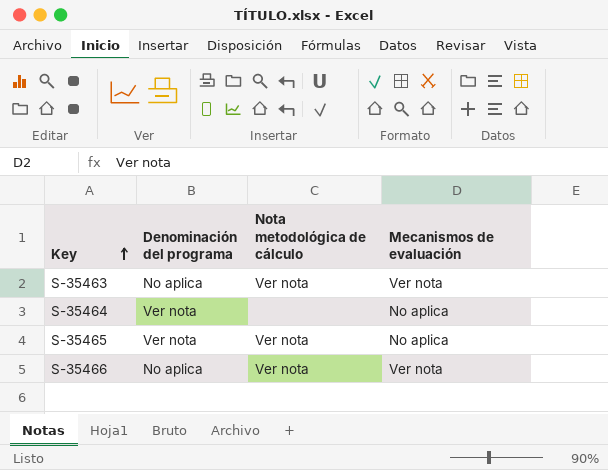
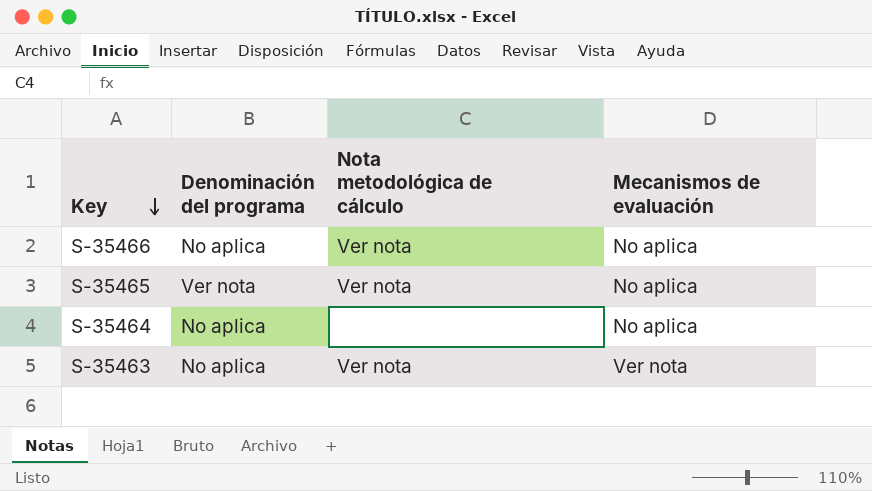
row order: Key ascending -> Key descending
S-35466 | Mecanismos de evaluación: Ver nota -> No aplica
S-35464 | Denominación del programa: Ver nota -> No aplica

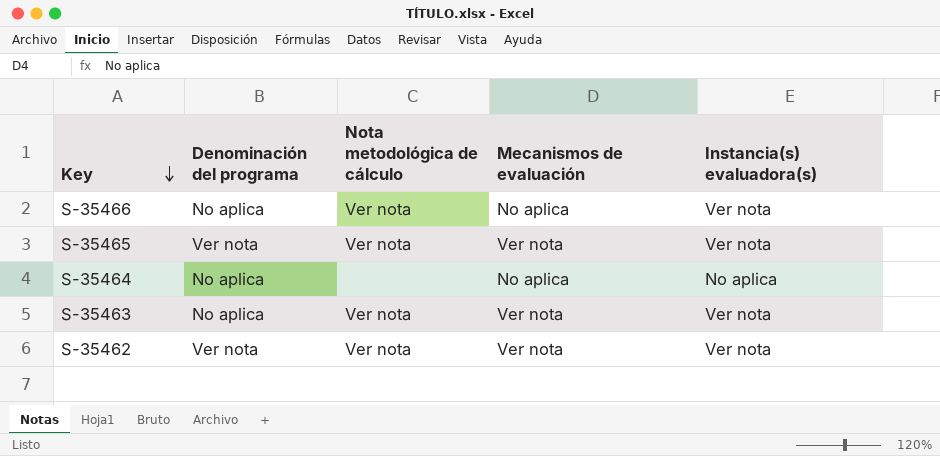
column Instancia(s) evaluadora(s) | position: none -> 5
S-35465 | Mecanismos de evaluación: No aplica -> Ver nota
row S-35462: none -> Ver nota | Ver nota | Ver nota | Ver nota

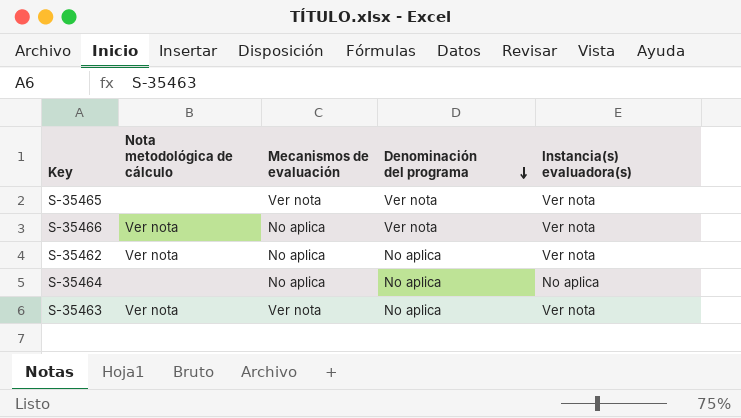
row order: Key descending -> Denominación del programa descending
column Denominación del programa | position: 2 -> 4
S-35465 | Nota metodológica de cálculo: Ver nota -> none
S-35466 | Denominación del programa: No aplica -> Ver nota
S-35462 | Mecanismos de evaluación: Ver nota -> No aplica
S-35462 | Denominación del programa: Ver nota -> No aplica

